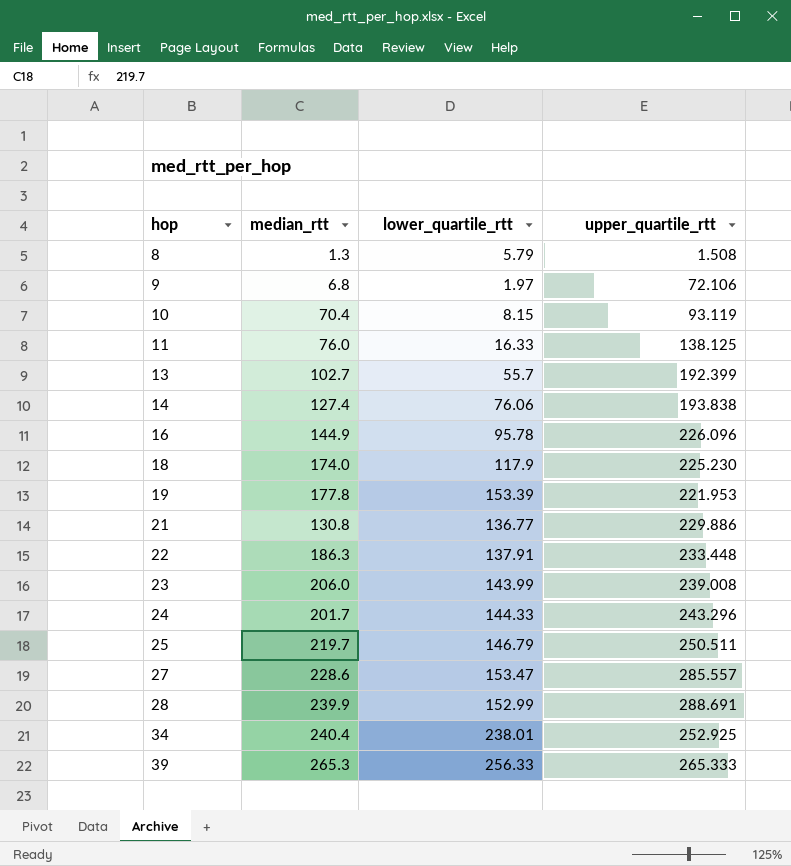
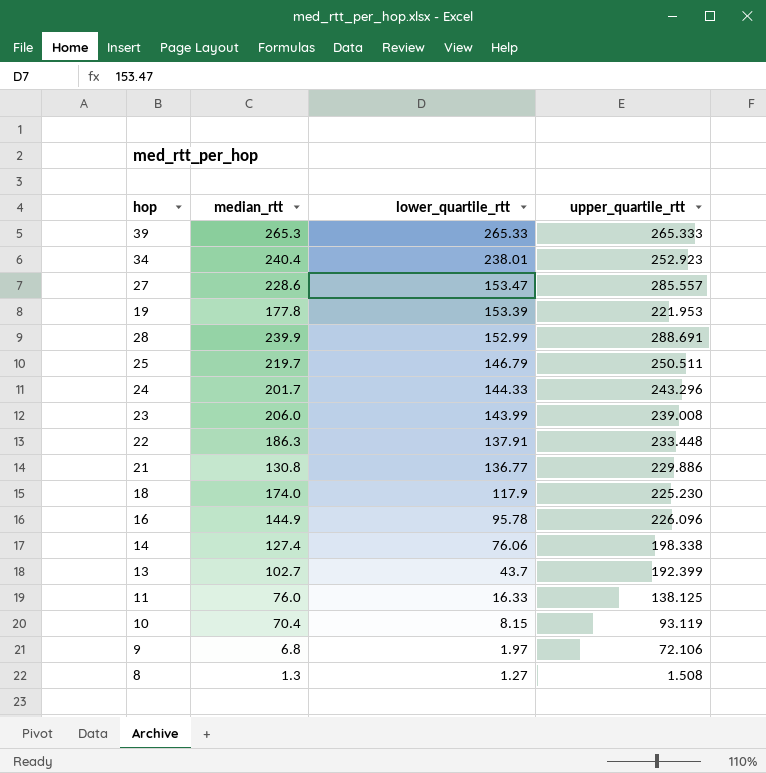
row order: hop ascending -> lower_quartile_rtt descending
39 | lower_quartile_rtt: 256.33 -> 265.33
34 | upper_quartile_rtt: 252.925 -> 252.923
14 | upper_quartile_rtt: 193.838 -> 198.338
13 | lower_quartile_rtt: 55.7 -> 43.7
8 | lower_quartile_rtt: 5.79 -> 1.27

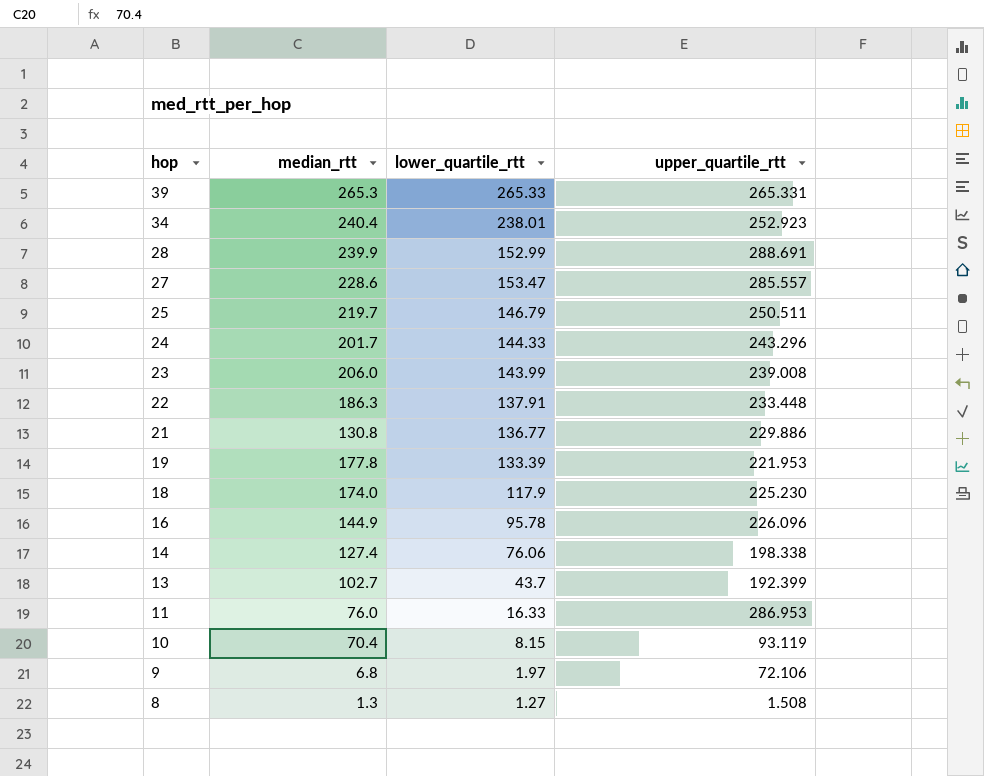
row order: lower_quartile_rtt descending -> hop descending
39 | upper_quartile_rtt: 265.333 -> 265.331
19 | lower_quartile_rtt: 153.39 -> 133.39
11 | upper_quartile_rtt: 138.125 -> 286.953

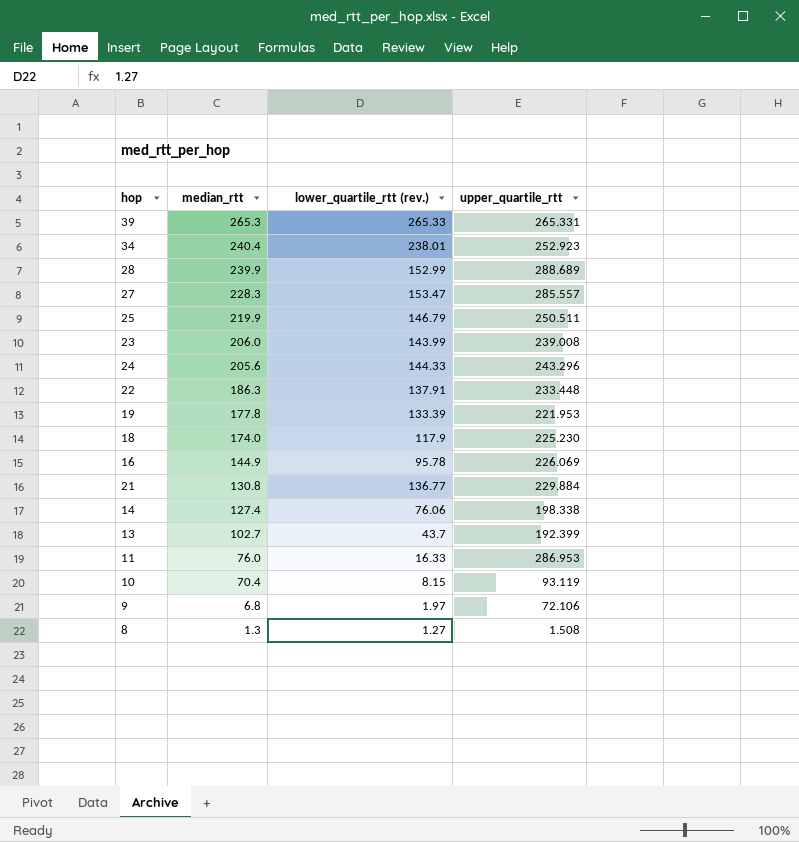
row order: hop descending -> median_rtt descending
column name: lower_quartile_rtt -> lower_quartile_rtt (rev.)
28 | upper_quartile_rtt: 288.691 -> 288.689
27 | median_rtt: 228.6 -> 228.3
25 | median_rtt: 219.7 -> 219.9
24 | median_rtt: 201.7 -> 205.6
16 | upper_quartile_rtt: 226.096 -> 226.069
21 | upper_quartile_rtt: 229.886 -> 229.884

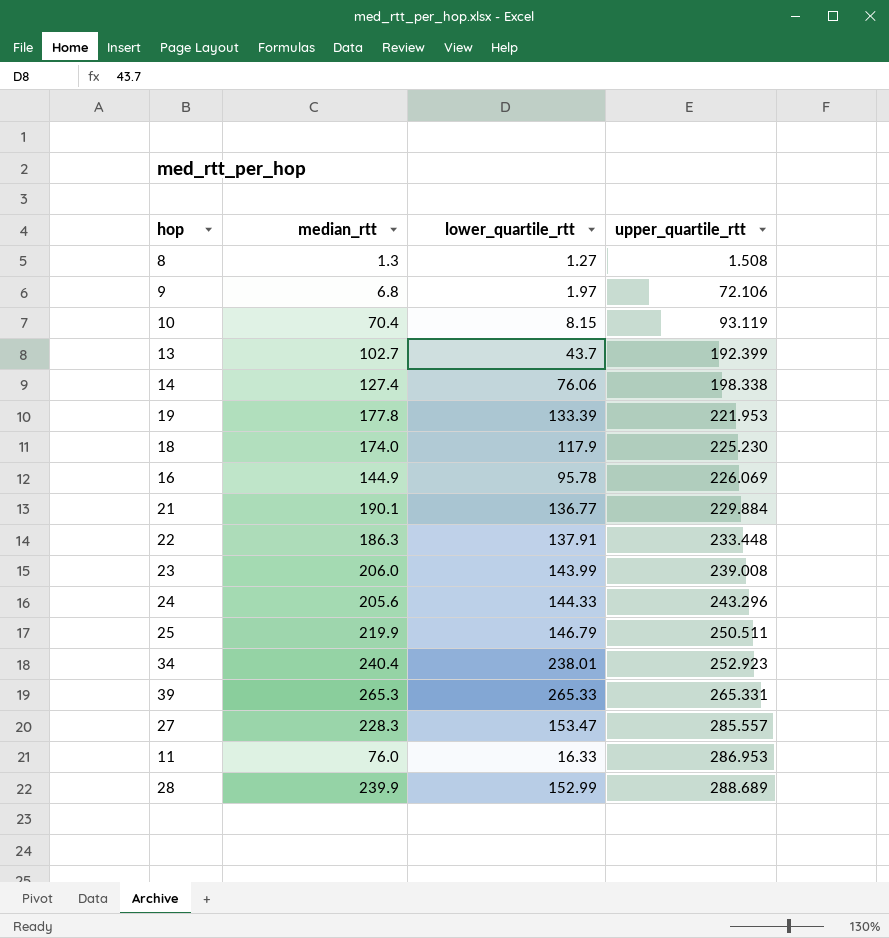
row order: median_rtt descending -> upper_quartile_rtt ascending
column name: lower_quartile_rtt (rev.) -> lower_quartile_rtt
21 | median_rtt: 130.8 -> 190.1

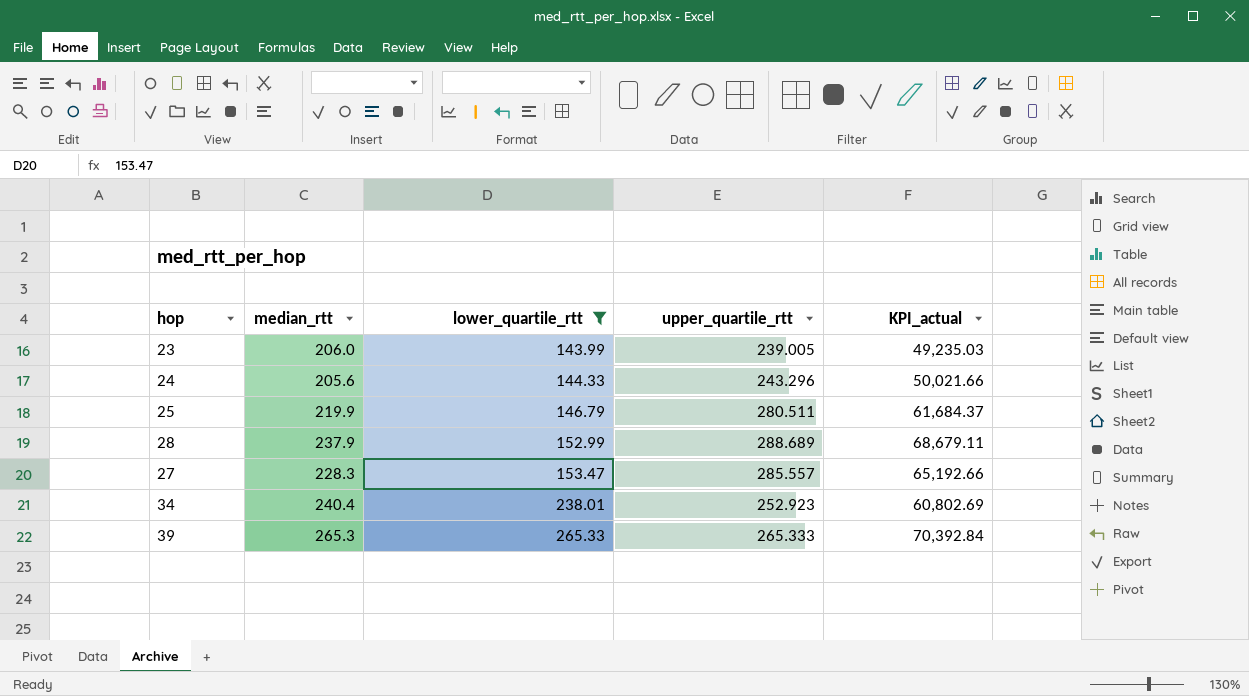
filter: none -> lower_quartile_rtt >= 143.99
row order: upper_quartile_rtt ascending -> lower_quartile_rtt ascending
column KPI_actual | formula: none -> [median_rtt] * [upper_quartile_rtt]
23 | upper_quartile_rtt: 239.008 -> 239.005
25 | upper_quartile_rtt: 250.511 -> 280.511
28 | median_rtt: 239.9 -> 237.9
39 | upper_quartile_rtt: 265.331 -> 265.333

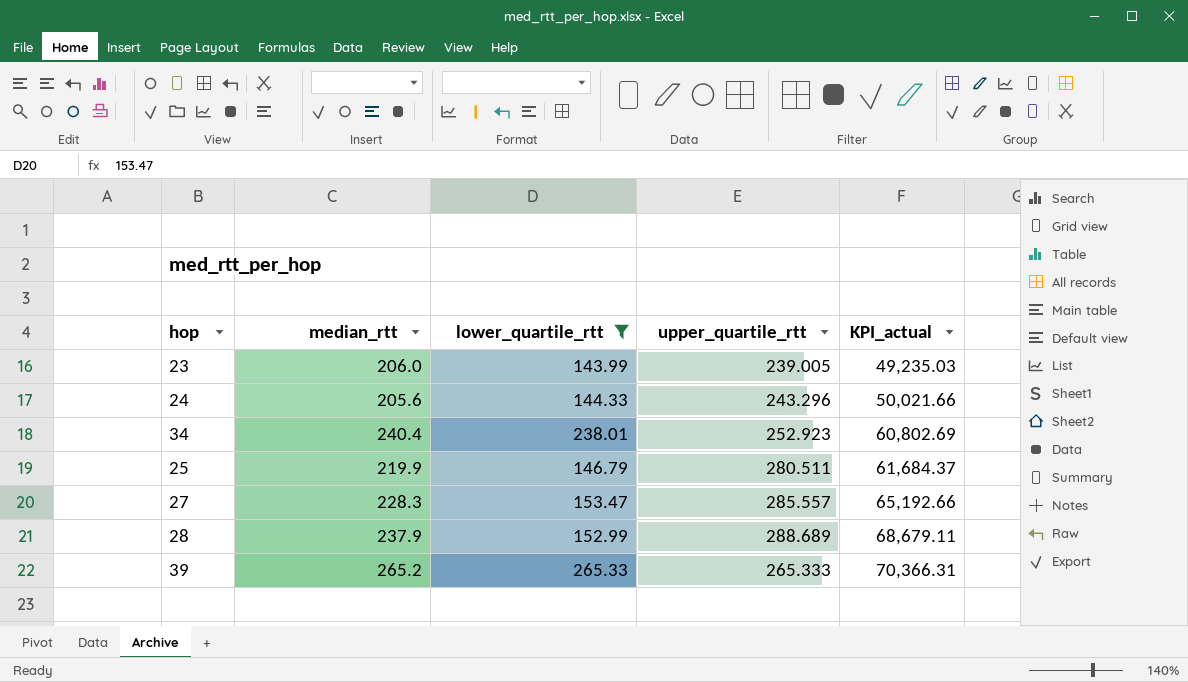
row order: lower_quartile_rtt ascending -> KPI_actual ascending
39 | median_rtt: 265.3 -> 265.2
39 | KPI_actual: 70,392.84 -> 70,366.31

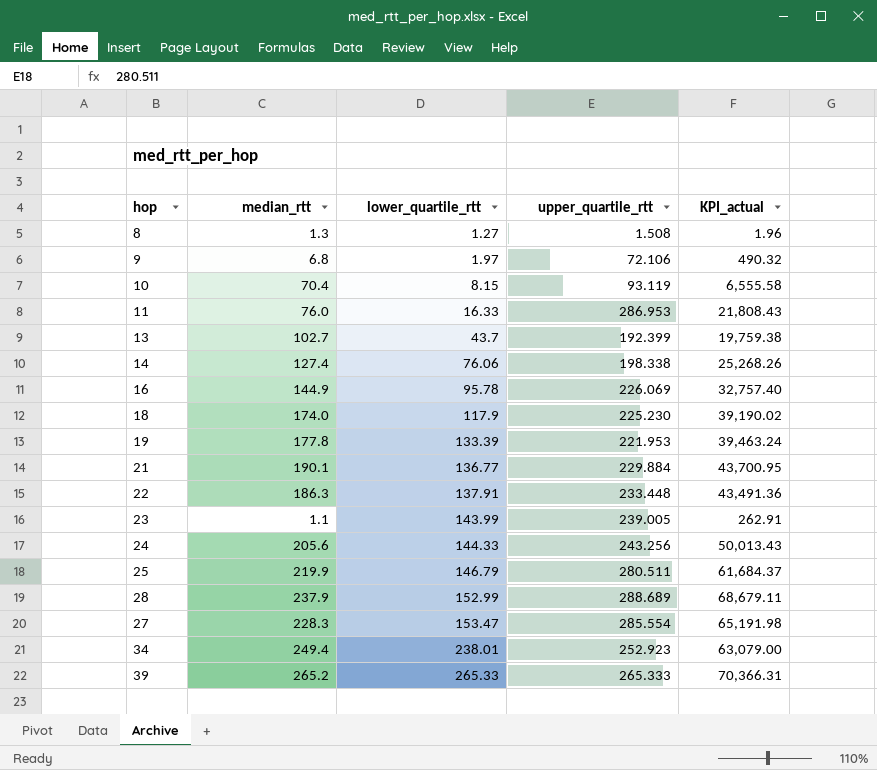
filter: lower_quartile_rtt >= 143.99 -> none
row order: KPI_actual ascending -> lower_quartile_rtt ascending
23 | median_rtt: 206.0 -> 1.1
23 | KPI_actual: 49,235.03 -> 262.91
24 | upper_quartile_rtt: 243.296 -> 243.256
24 | KPI_actual: 50,021.66 -> 50,013.43
27 | upper_quartile_rtt: 285.557 -> 285.554
27 | KPI_actual: 65,192.66 -> 65,191.98
34 | median_rtt: 240.4 -> 249.4
34 | KPI_actual: 60,802.69 -> 63,079.00

